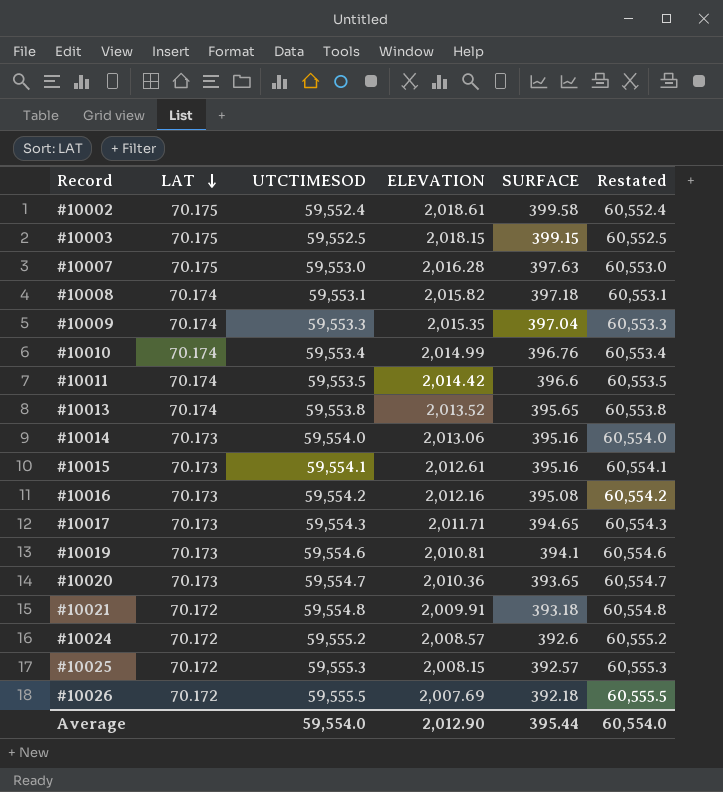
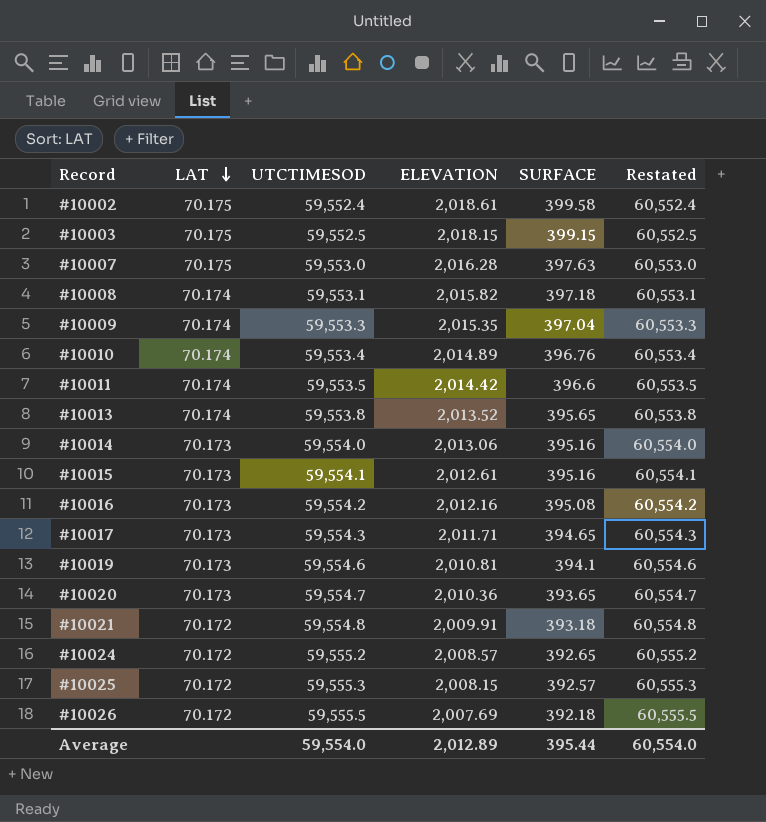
#10010 | ELEVATION: 2,014.99 -> 2,014.89
#10024 | SURFACE: 392.6 -> 392.65
Average | ELEVATION: 2,012.90 -> 2,012.89

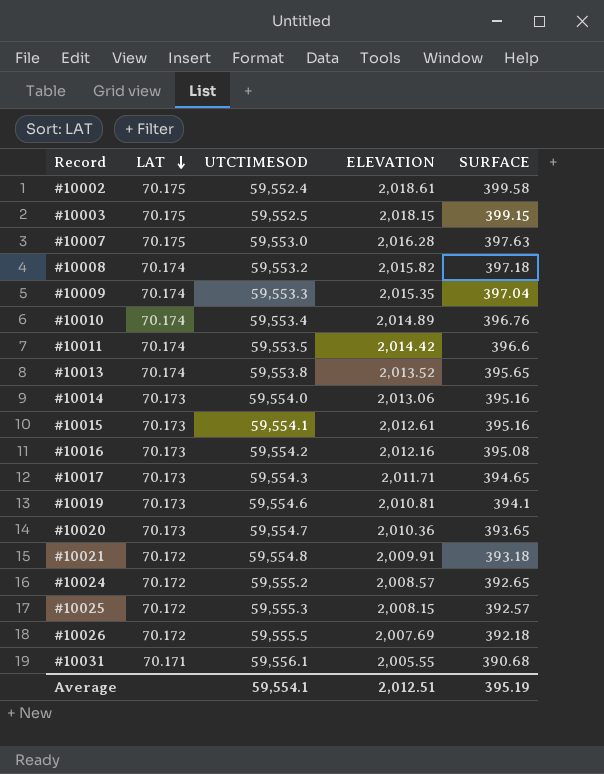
column Restated | formula: [UTCTIMESOD] + 1000 -> none
#10008 | UTCTIMESOD: 59,553.1 -> 59,553.2
row #10031: none -> 70.171 | 59,556.1 | 2,005.55 | 390.68
Average | UTCTIMESOD: 59,554.0 -> 59,554.1
Average | ELEVATION: 2,012.89 -> 2,012.51
Average | SURFACE: 395.44 -> 395.19

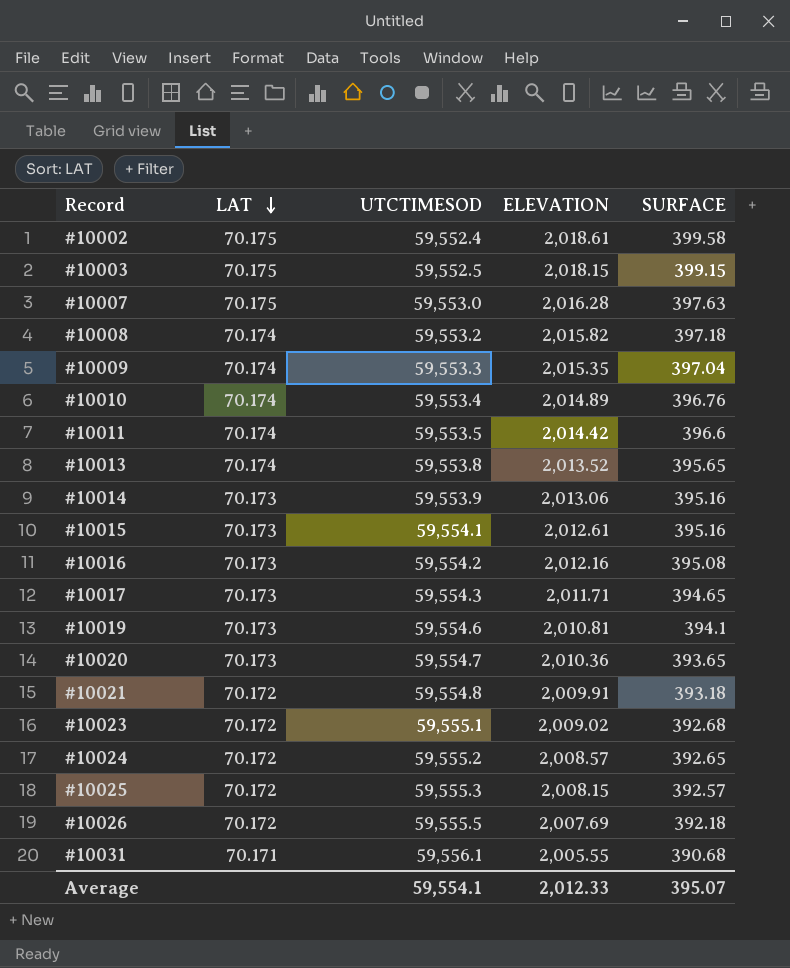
#10014 | UTCTIMESOD: 59,554.0 -> 59,553.9
row #10023: none -> 70.172 | 59,555.1 | 2,009.02 | 392.68
Average | ELEVATION: 2,012.51 -> 2,012.33
Average | SURFACE: 395.19 -> 395.07

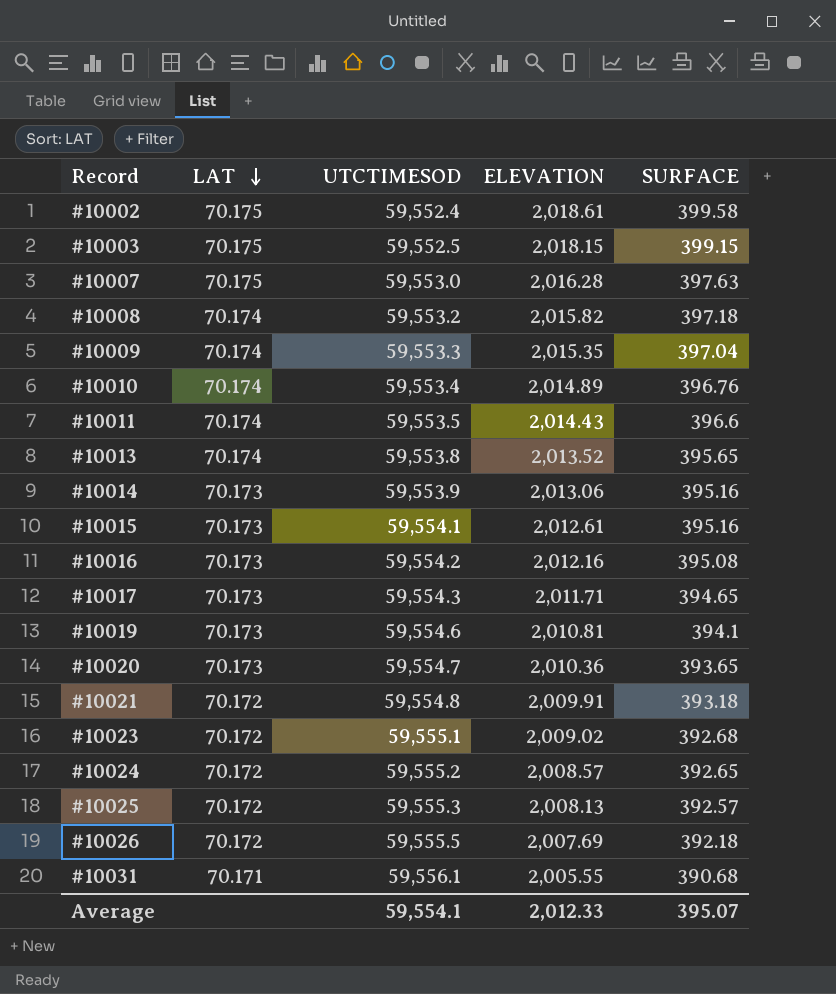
#10011 | ELEVATION: 2,014.42 -> 2,014.43
#10025 | ELEVATION: 2,008.15 -> 2,008.13

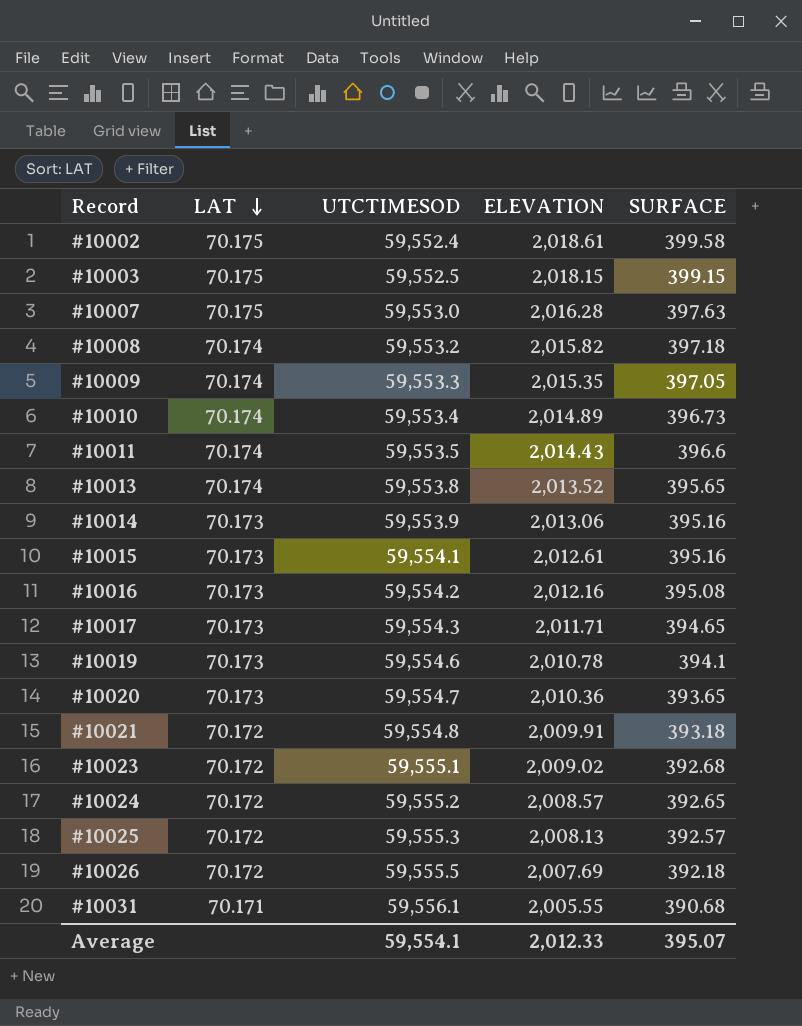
#10009 | SURFACE: 397.04 -> 397.05
#10010 | SURFACE: 396.76 -> 396.73
#10019 | ELEVATION: 2,010.81 -> 2,010.78

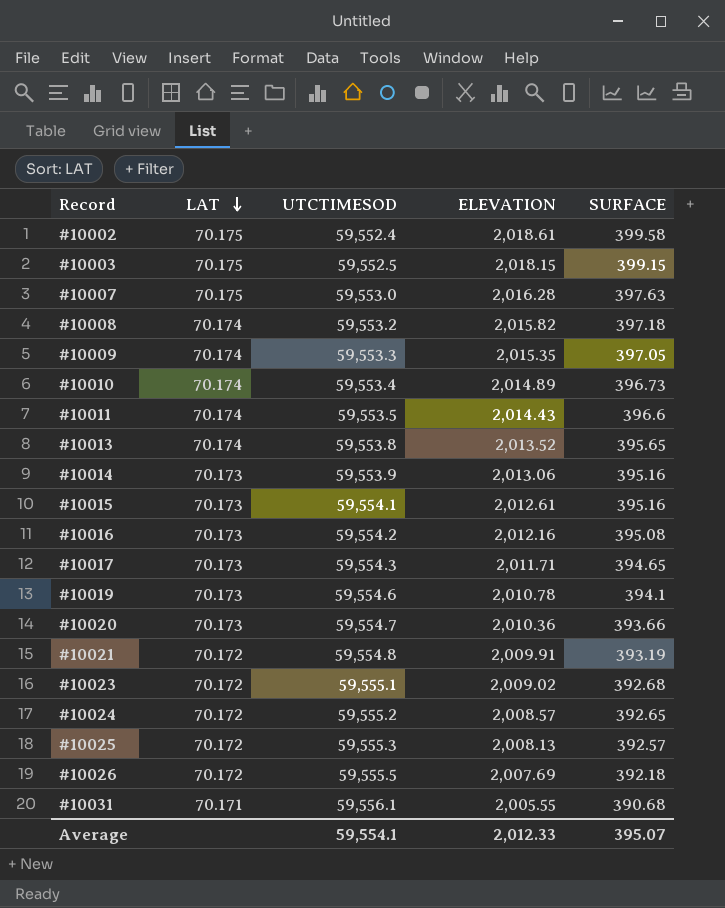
#10020 | SURFACE: 393.65 -> 393.66
#10021 | SURFACE: 393.18 -> 393.19

